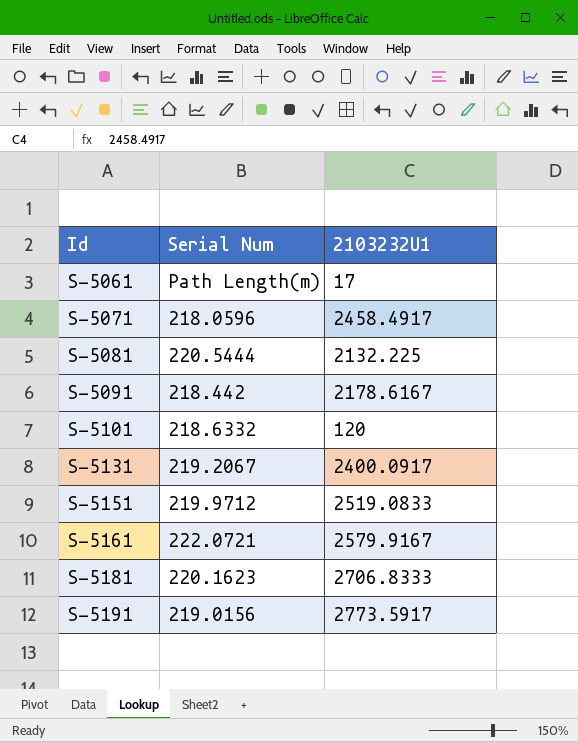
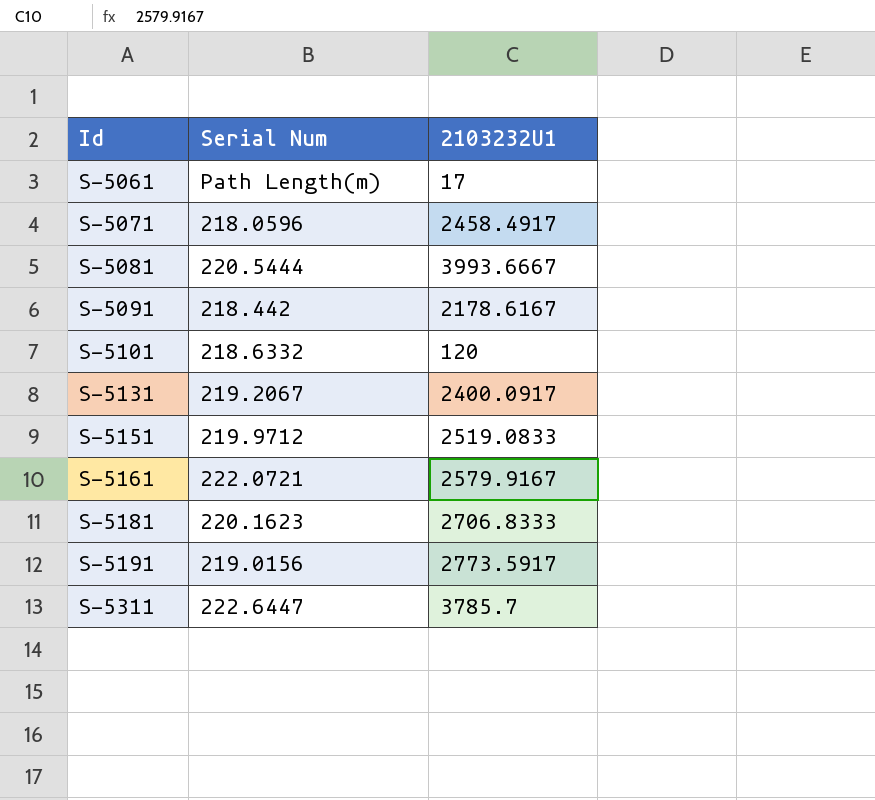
S-5081 | 2103232U1: 2132.225 -> 3993.6667
row S-5311: none -> 222.6447 | 3785.7

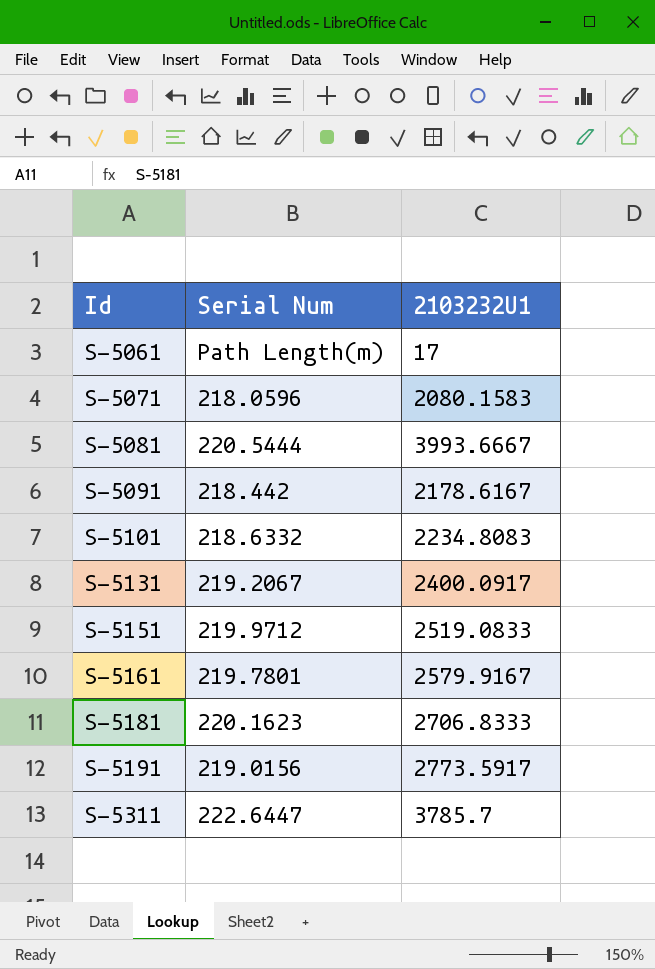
S-5071 | 2103232U1: 2458.4917 -> 2080.1583
S-5101 | 2103232U1: 120 -> 2234.8083
S-5161 | Serial Num: 222.0721 -> 219.7801

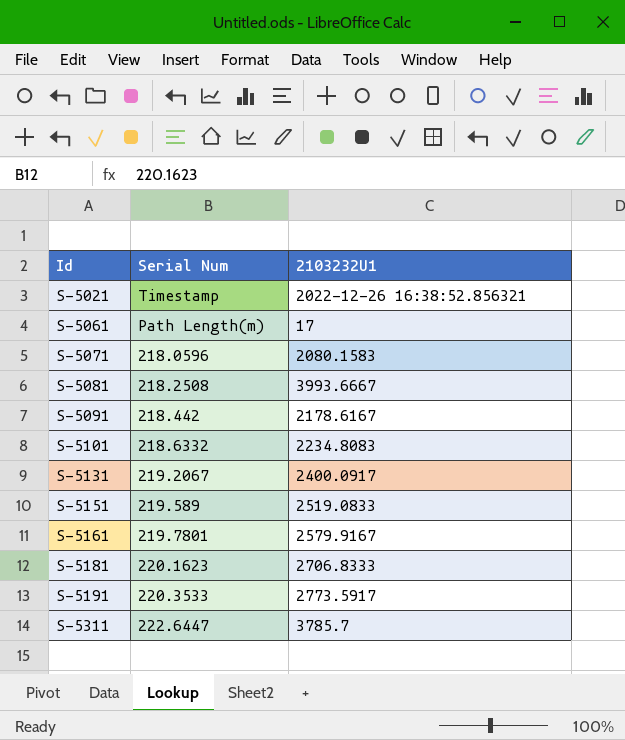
row S-5021: none -> Timestamp | 2022-12-26 16:38:52.856321
S-5081 | Serial Num: 220.5444 -> 218.2508
S-5151 | Serial Num: 219.9712 -> 219.589
S-5191 | Serial Num: 219.0156 -> 220.3533

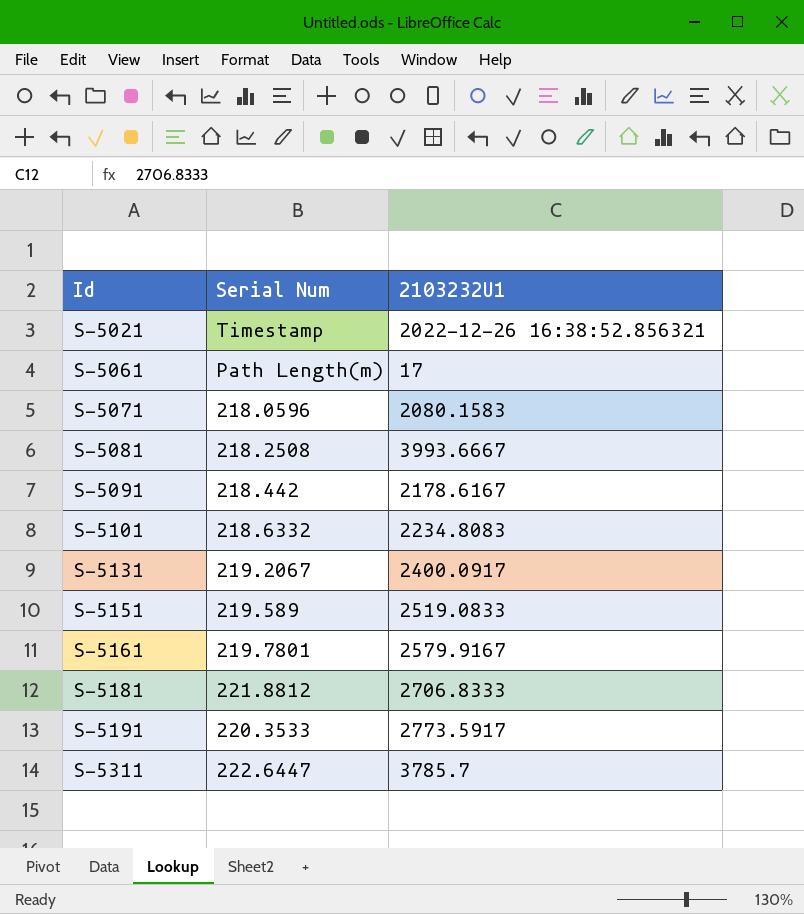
S-5181 | Serial Num: 220.1623 -> 221.8812

